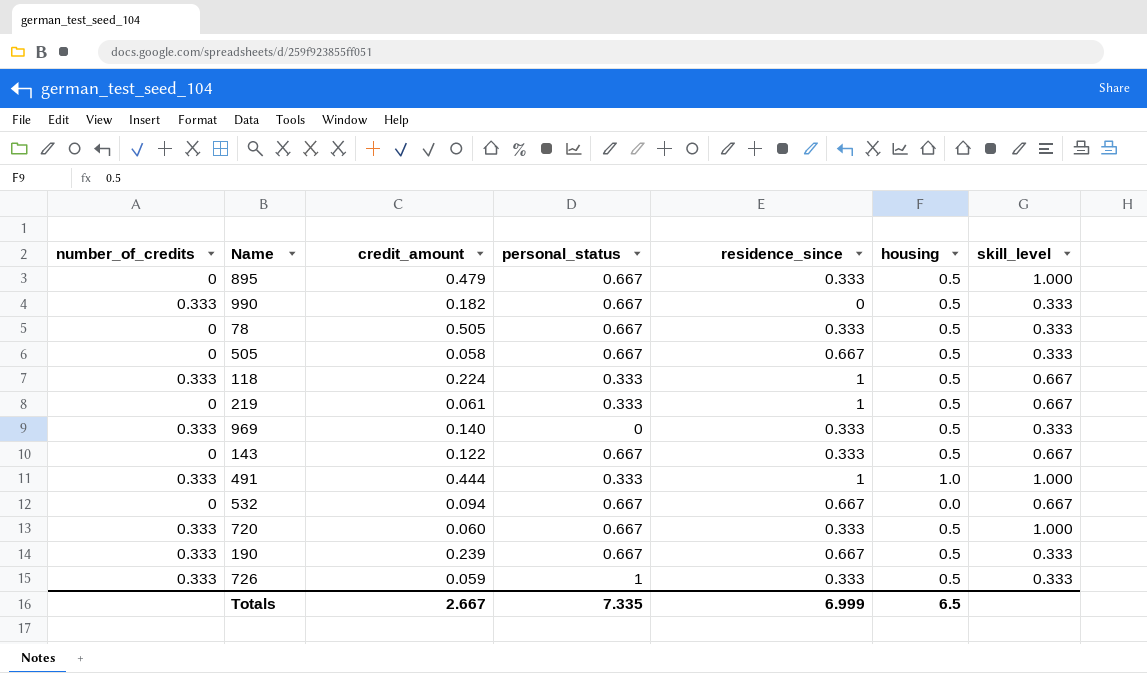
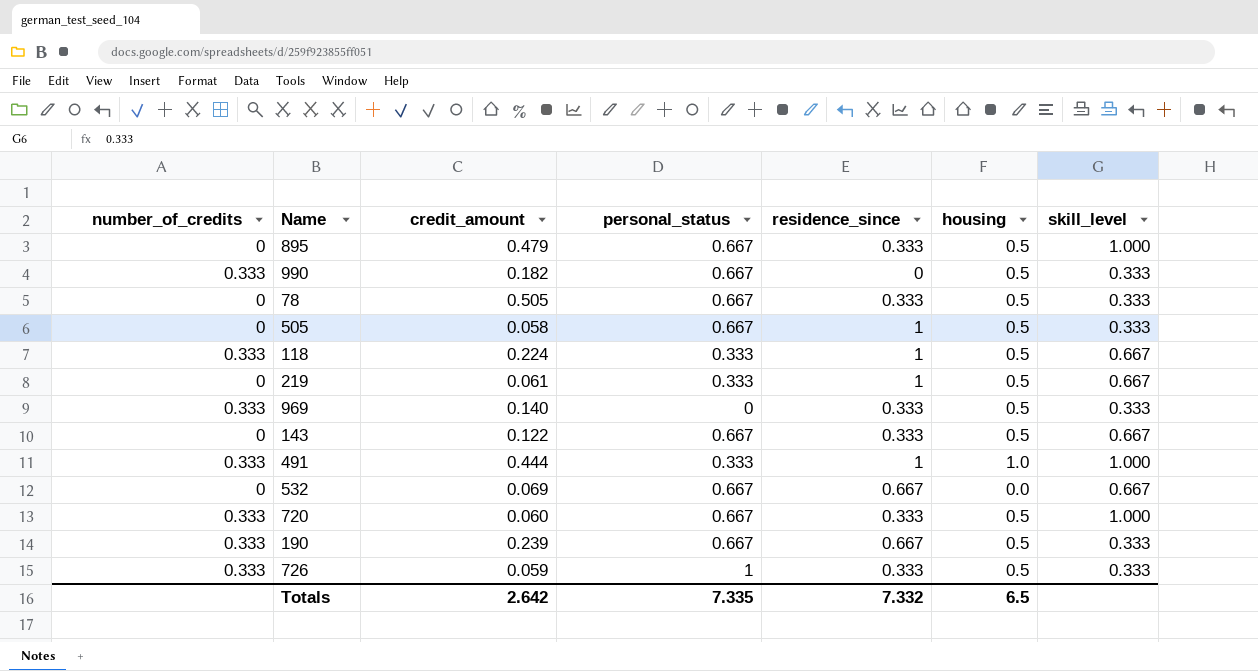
505 | residence_since: 0.667 -> 1
532 | credit_amount: 0.094 -> 0.069
Totals | credit_amount: 2.667 -> 2.642
Totals | residence_since: 6.999 -> 7.332

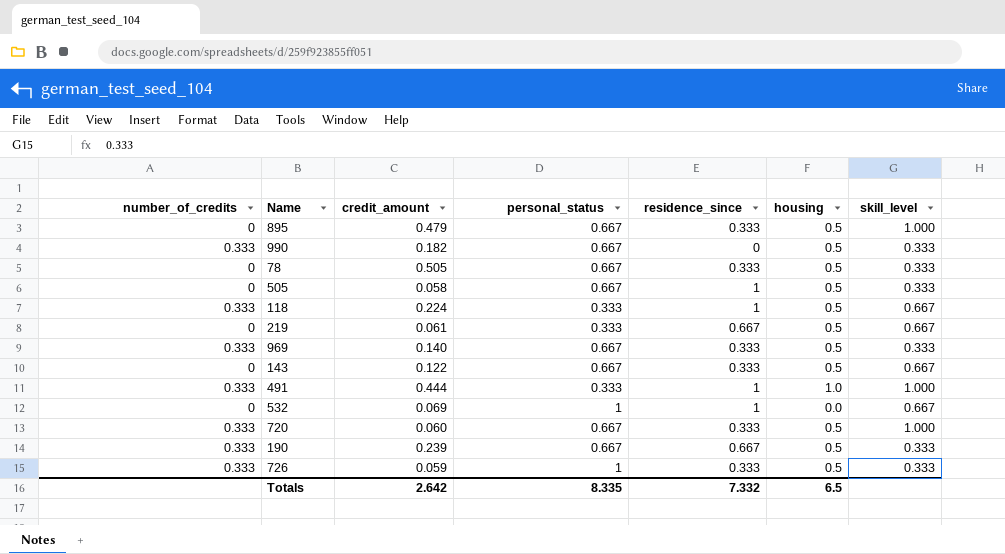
219 | residence_since: 1 -> 0.667
969 | personal_status: 0 -> 0.667
532 | personal_status: 0.667 -> 1
532 | residence_since: 0.667 -> 1
Totals | personal_status: 7.335 -> 8.335

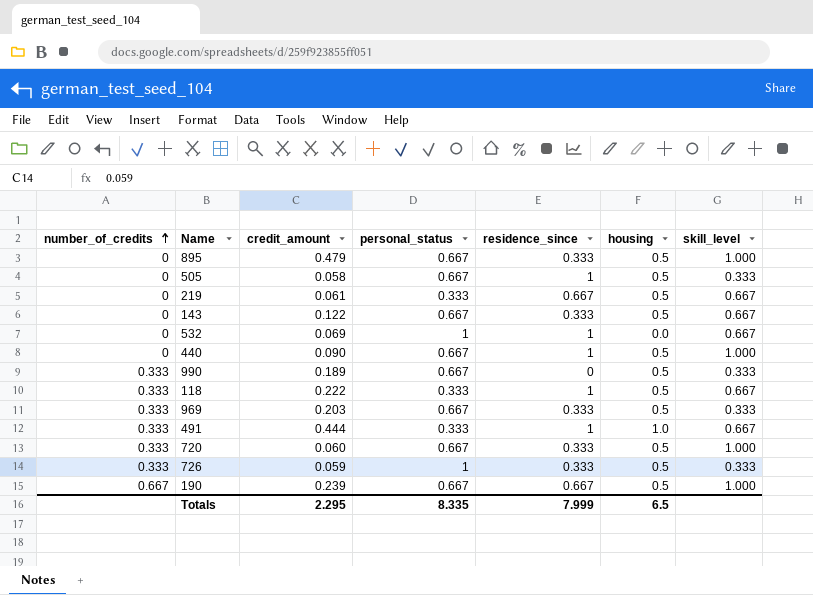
row order: none -> number_of_credits ascending
row 78: 0 | 0.505 | 0.667 | 0.333 | 0.5 | 0.333 -> none
row 440: none -> 0 | 0.090 | 0.667 | 1 | 0.5 | 1.000
990 | credit_amount: 0.182 -> 0.189
118 | credit_amount: 0.224 -> 0.222
969 | credit_amount: 0.140 -> 0.203
491 | skill_level: 1.000 -> 0.667
190 | number_of_credits: 0.333 -> 0.667
190 | skill_level: 0.333 -> 1.000
Totals | credit_amount: 2.642 -> 2.295
Totals | residence_since: 7.332 -> 7.999

